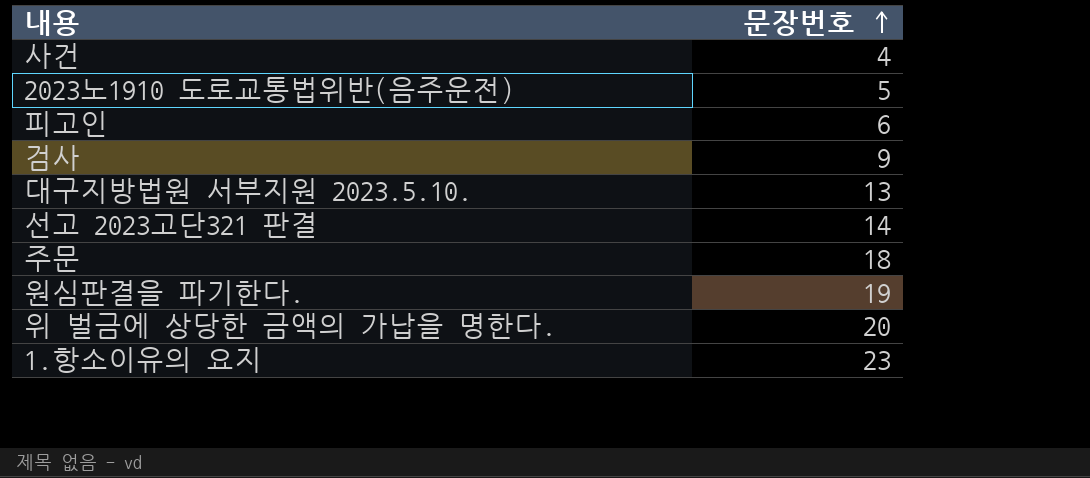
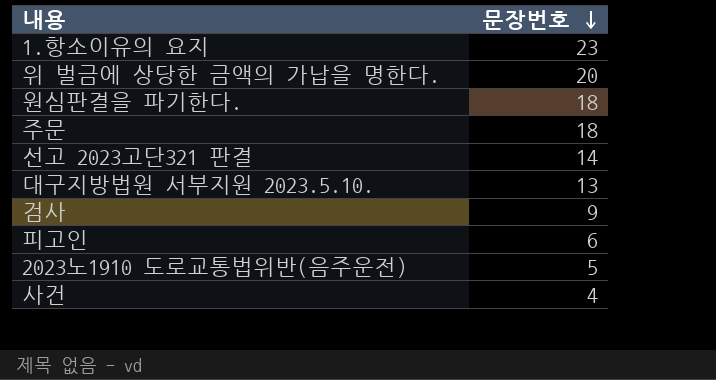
row order: 문장번호 ascending -> 문장번호 descending
원심판결을 파기한다. | 문장번호: 19 -> 18

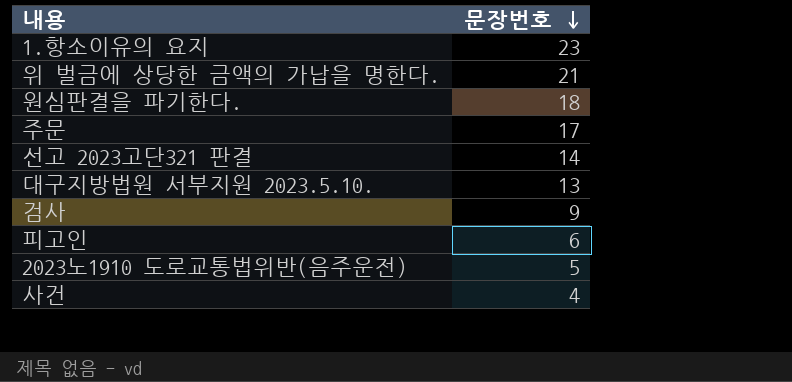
위 벌금에 상당한 금액의 가납을 명한다. | 문장번호: 20 -> 21
주문 | 문장번호: 18 -> 17

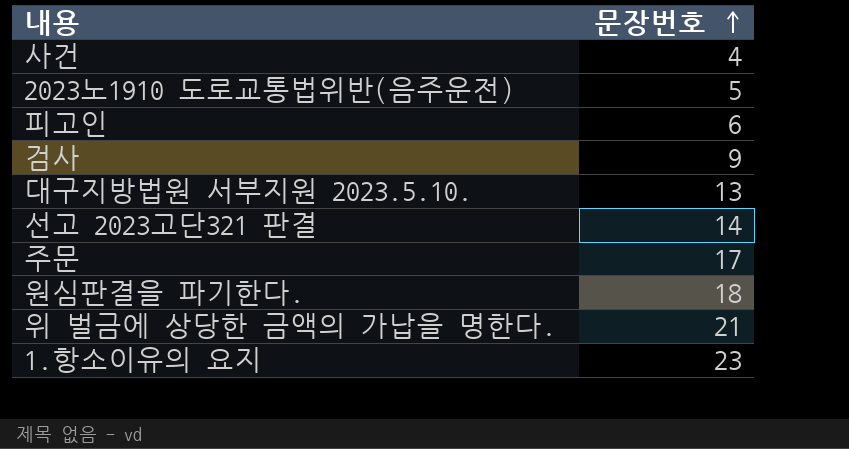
row order: 문장번호 descending -> 문장번호 ascending

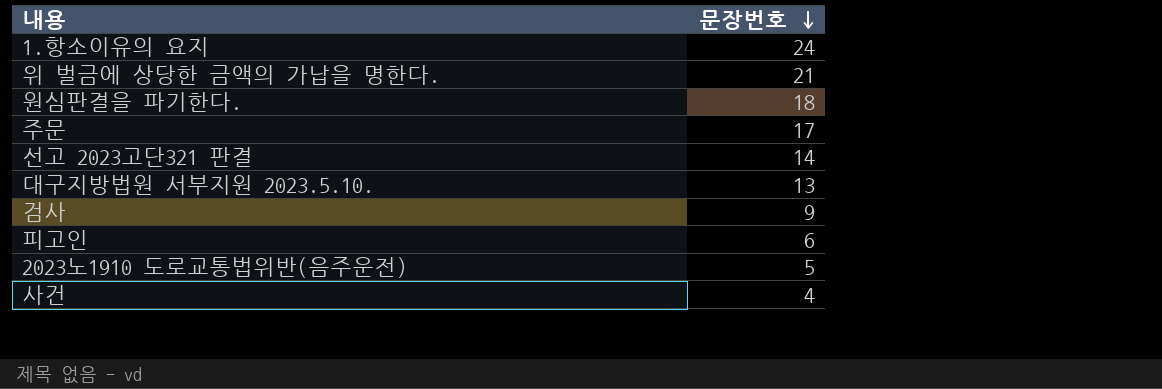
row order: 문장번호 ascending -> 문장번호 descending
1.항소이유의 요지 | 문장번호: 23 -> 24

